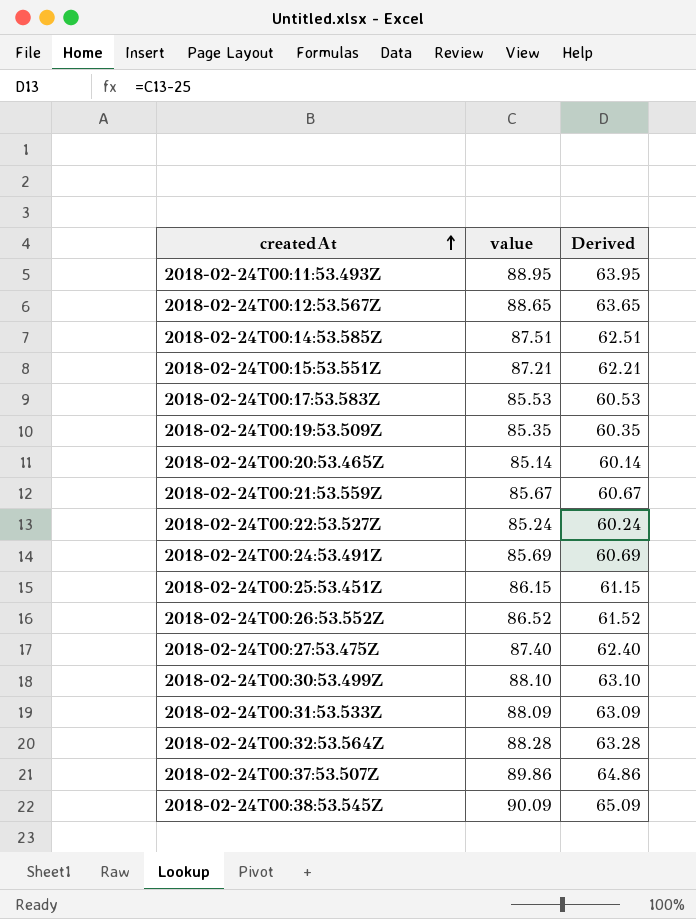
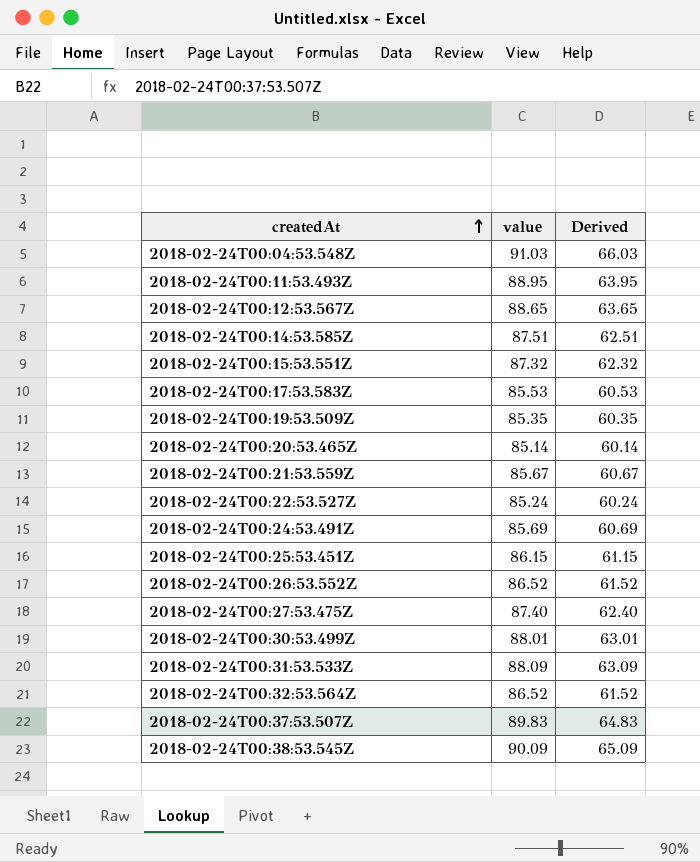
row 2018-02-24T00:04:53.548Z: none -> 91.03 | 66.03
2018-02-24T00:15:53.551Z | value: 87.21 -> 87.32
2018-02-24T00:15:53.551Z | Derived: 62.21 -> 62.32
2018-02-24T00:30:53.499Z | value: 88.10 -> 88.01
2018-02-24T00:30:53.499Z | Derived: 63.10 -> 63.01
2018-02-24T00:32:53.564Z | value: 88.28 -> 86.52
2018-02-24T00:32:53.564Z | Derived: 63.28 -> 61.52
2018-02-24T00:37:53.507Z | value: 89.86 -> 89.83
2018-02-24T00:37:53.507Z | Derived: 64.86 -> 64.83

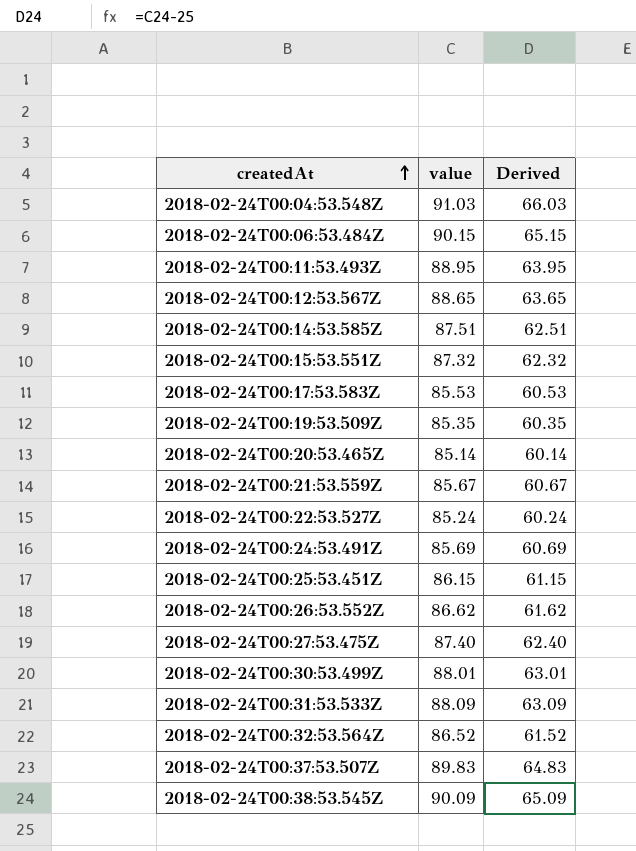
row 2018-02-24T00:06:53.484Z: none -> 90.15 | 65.15
2018-02-24T00:26:53.552Z | value: 86.52 -> 86.62
2018-02-24T00:26:53.552Z | Derived: 61.52 -> 61.62

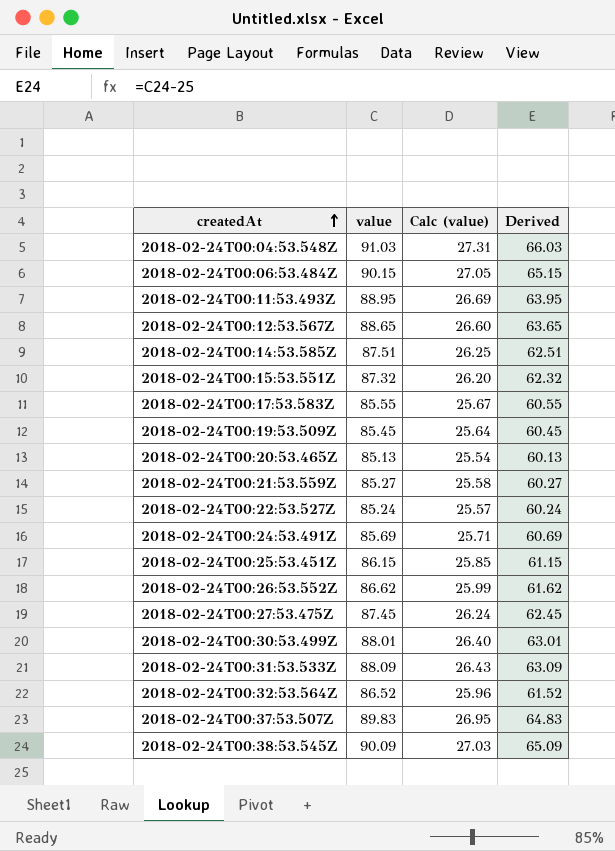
column Calc (value) | formula: none -> [value] * 0.3
2018-02-24T00:17:53.583Z | value: 85.53 -> 85.55
2018-02-24T00:17:53.583Z | Derived: 60.53 -> 60.55
2018-02-24T00:19:53.509Z | value: 85.35 -> 85.45
2018-02-24T00:19:53.509Z | Derived: 60.35 -> 60.45
2018-02-24T00:20:53.465Z | value: 85.14 -> 85.13
2018-02-24T00:20:53.465Z | Derived: 60.14 -> 60.13
2018-02-24T00:21:53.559Z | value: 85.67 -> 85.27
2018-02-24T00:21:53.559Z | Derived: 60.67 -> 60.27
2018-02-24T00:27:53.475Z | value: 87.40 -> 87.45
2018-02-24T00:27:53.475Z | Derived: 62.40 -> 62.45

